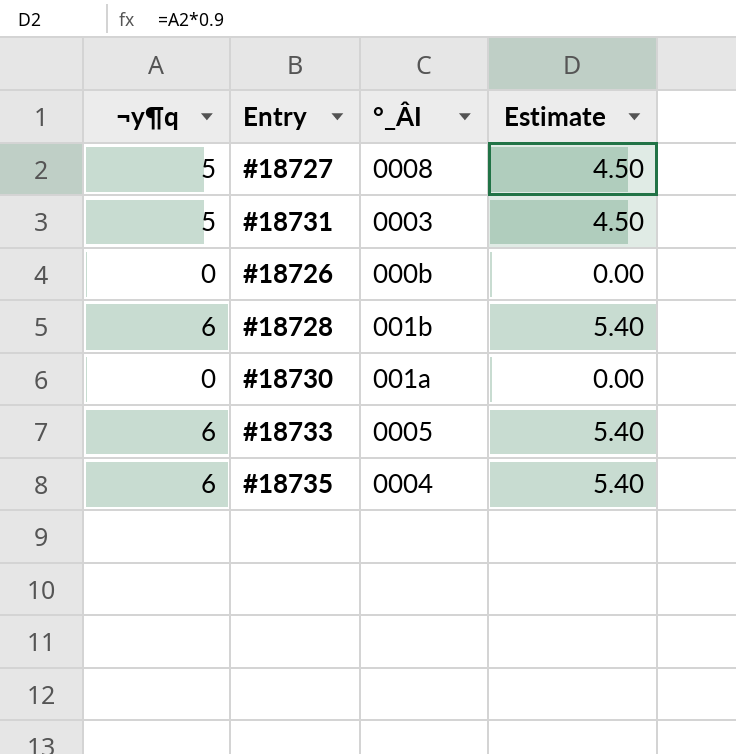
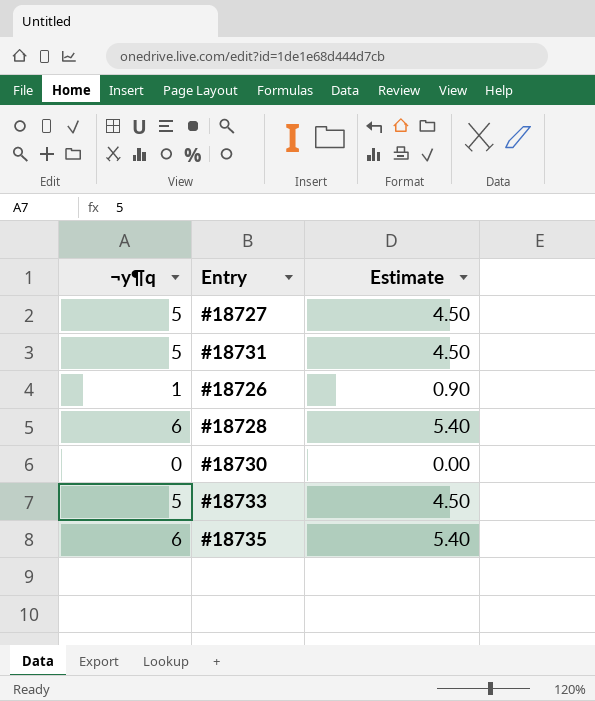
column °_ÂI | position: 3 -> none
#18726 | ¬y¶q: 0 -> 1
#18726 | Estimate: 0.00 -> 0.90
#18733 | ¬y¶q: 6 -> 5
#18733 | Estimate: 5.40 -> 4.50

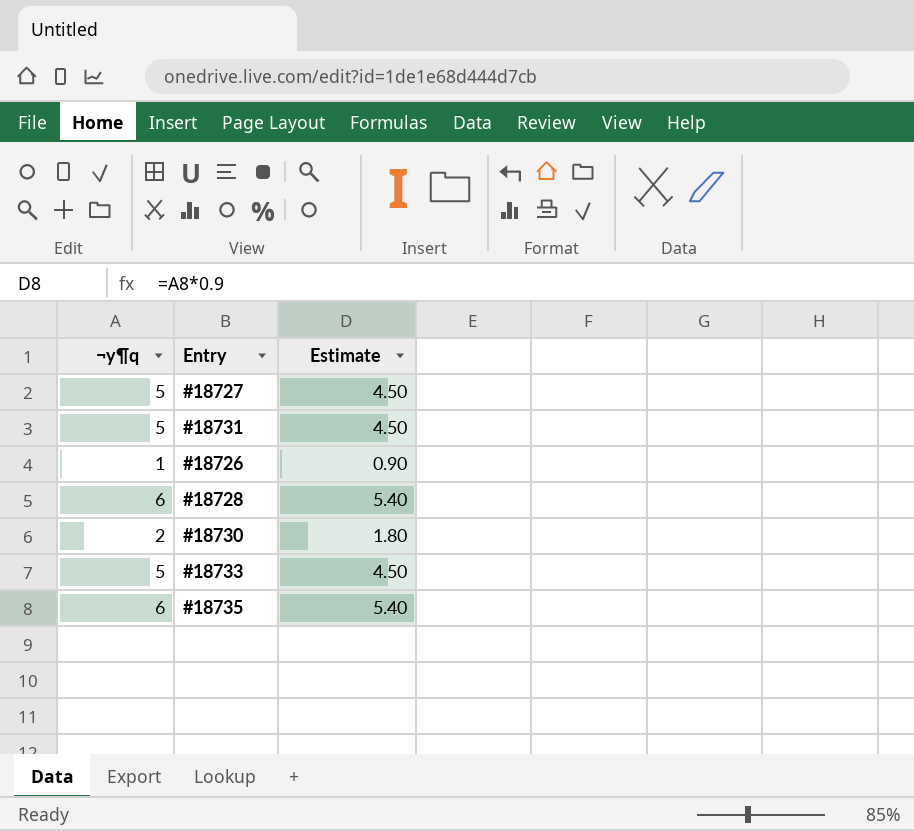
#18730 | ¬y¶q: 0 -> 2
#18730 | Estimate: 0.00 -> 1.80

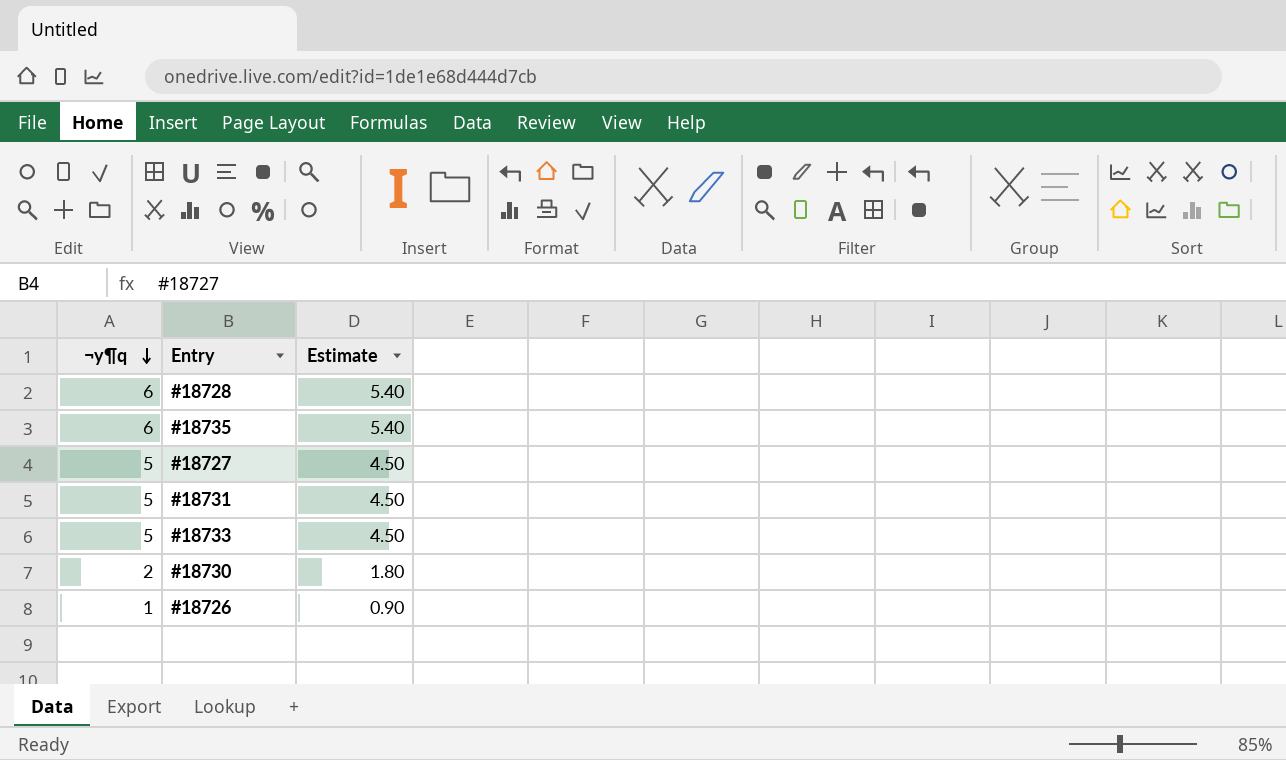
row order: none -> ¬y¶q descending

